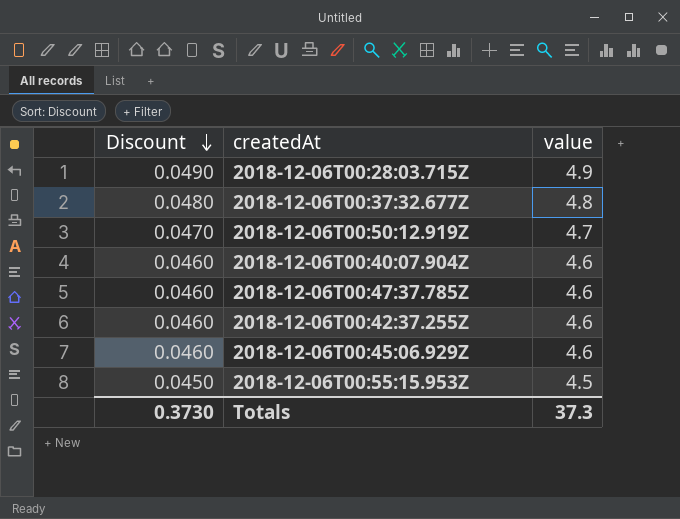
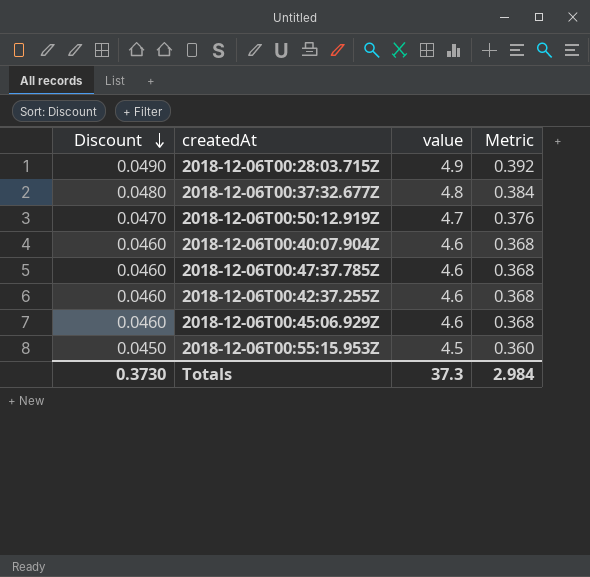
column Metric | formula: none -> [value] * 0.08

